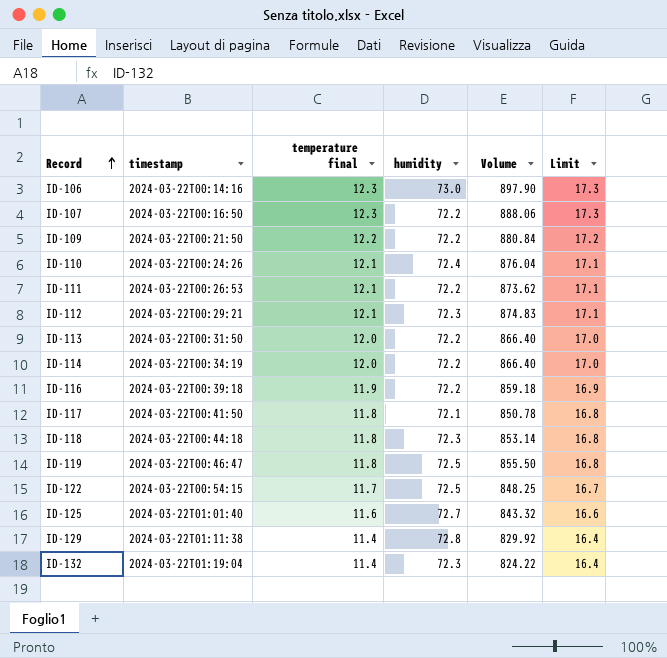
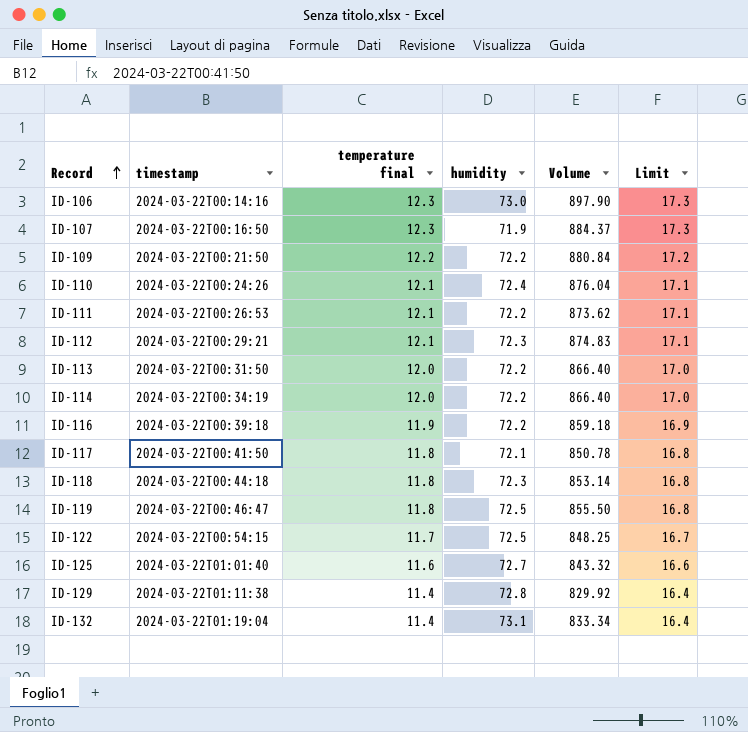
ID-107 | humidity: 72.2 -> 71.9
ID-107 | Volume: 888.06 -> 884.37
ID-132 | humidity: 72.3 -> 73.1
ID-132 | Volume: 824.22 -> 833.34

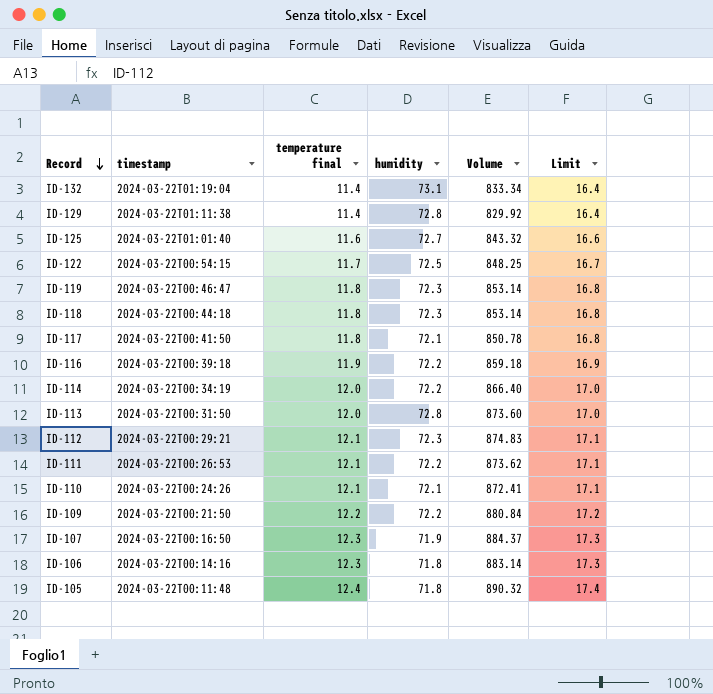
row order: Record ascending -> Record descending
ID-119 | humidity: 72.5 -> 72.3
ID-119 | Volume: 855.50 -> 853.14
ID-113 | humidity: 72.2 -> 72.8
ID-113 | Volume: 866.40 -> 873.60
ID-110 | humidity: 72.4 -> 72.1
ID-110 | Volume: 876.04 -> 872.41
ID-106 | humidity: 73.0 -> 71.8
ID-106 | Volume: 897.90 -> 883.14
row ID-105: none -> 2024-03-22T00:11:48 | 12.4 | 71.8 | 890.32 | 17.4

